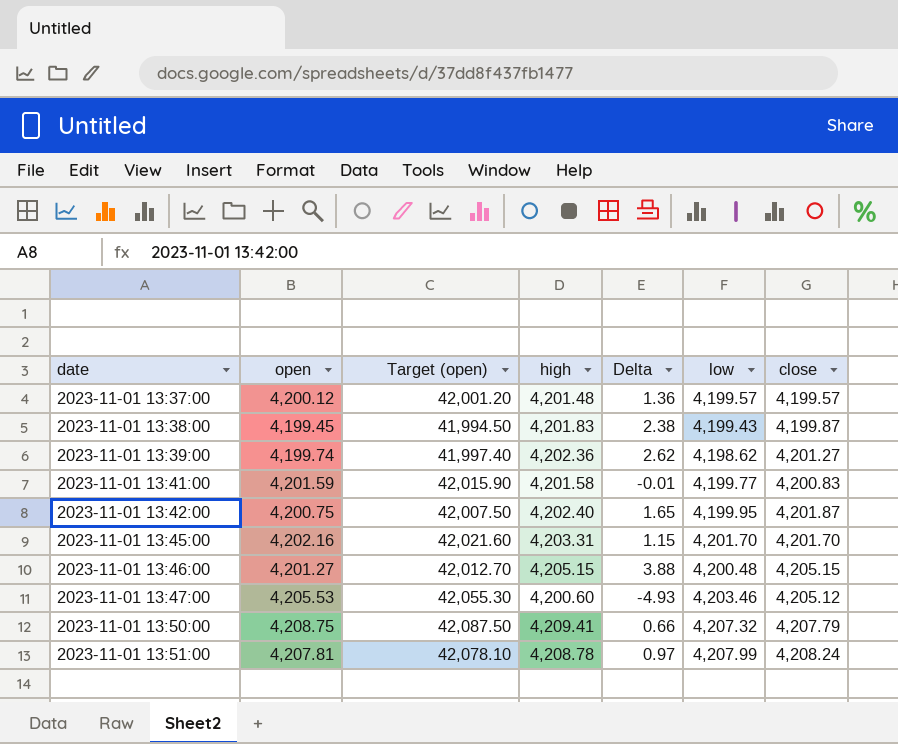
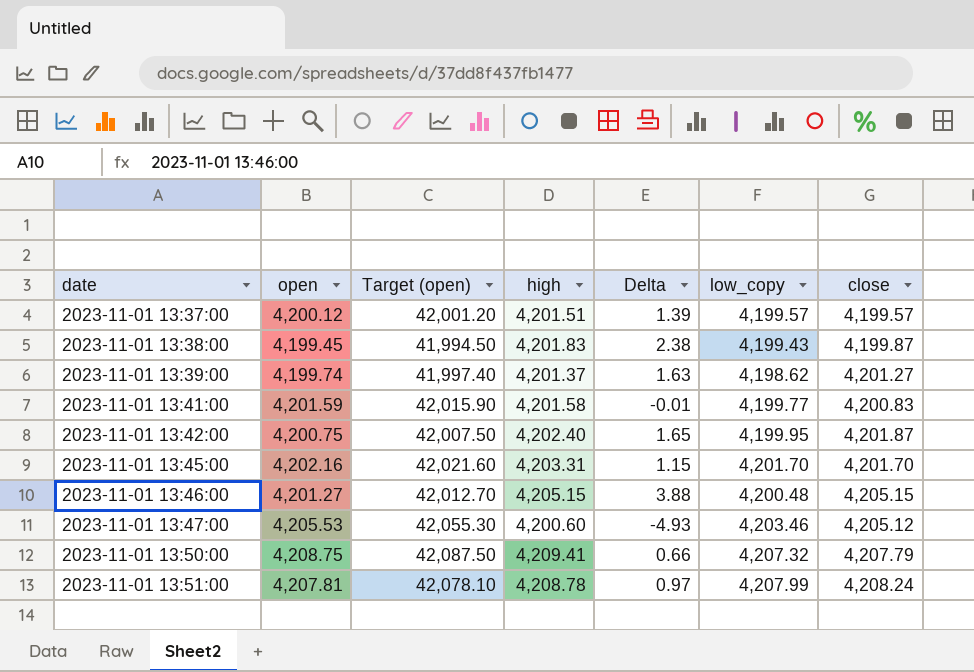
column name: low -> low_copy
2023-11-01 13:37:00 | high: 4,201.48 -> 4,201.51
2023-11-01 13:37:00 | Delta: 1.36 -> 1.39
2023-11-01 13:39:00 | high: 4,202.36 -> 4,201.37
2023-11-01 13:39:00 | Delta: 2.62 -> 1.63

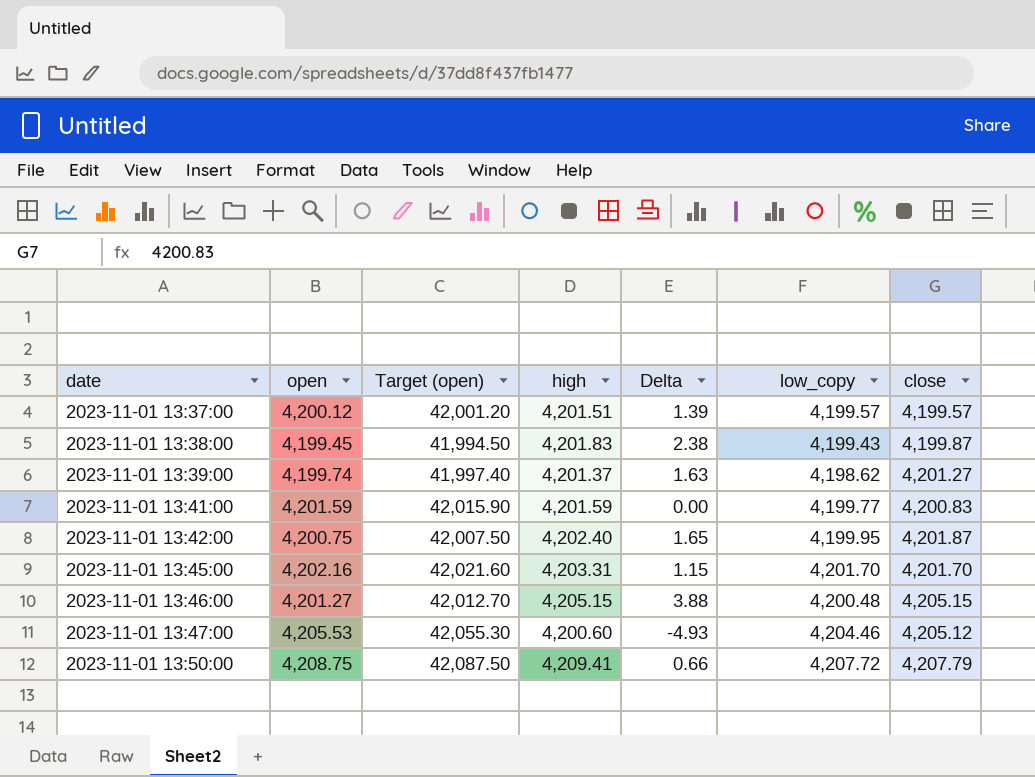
row 2023-11-01 13:51:00: 4,207.81 | 42,078.10 | 4,208.78 | 0.97 | 4,207.99 | 4,208.24 -> none
2023-11-01 13:41:00 | high: 4,201.58 -> 4,201.59
2023-11-01 13:41:00 | Delta: -0.01 -> 0.00
2023-11-01 13:47:00 | low_copy: 4,203.46 -> 4,204.46
2023-11-01 13:50:00 | low_copy: 4,207.32 -> 4,207.72

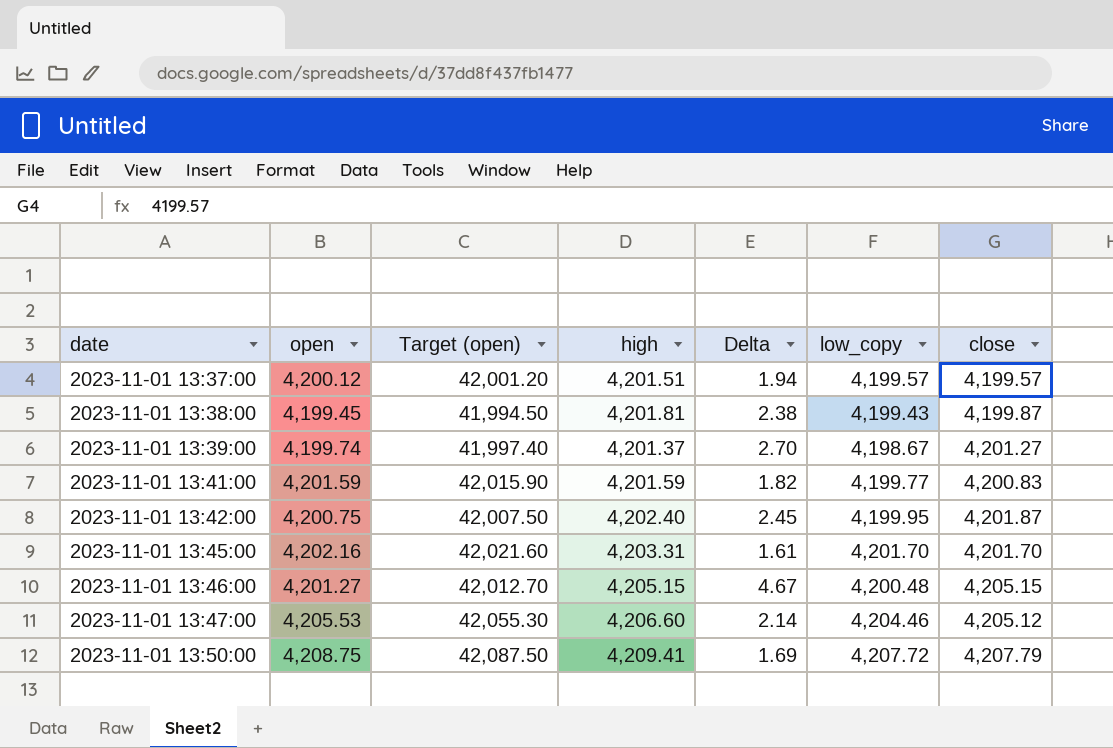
column Delta | formula: [high] - [open] -> [high] - [low_copy]
2023-11-01 13:38:00 | high: 4,201.83 -> 4,201.81
2023-11-01 13:39:00 | low_copy: 4,198.62 -> 4,198.67
2023-11-01 13:47:00 | high: 4,200.60 -> 4,206.60

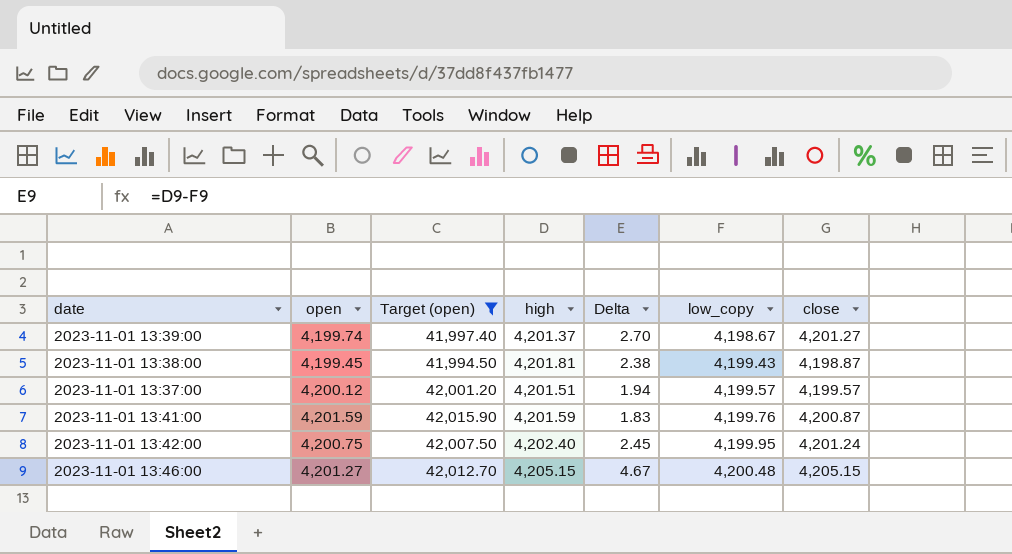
filter: none -> Target (open) <= 42,015.90
row order: date ascending -> low_copy ascending
2023-11-01 13:38:00 | close: 4,199.87 -> 4,198.87
2023-11-01 13:41:00 | Delta: 1.82 -> 1.83
2023-11-01 13:41:00 | low_copy: 4,199.77 -> 4,199.76
2023-11-01 13:41:00 | close: 4,200.83 -> 4,200.87
2023-11-01 13:42:00 | close: 4,201.87 -> 4,201.24

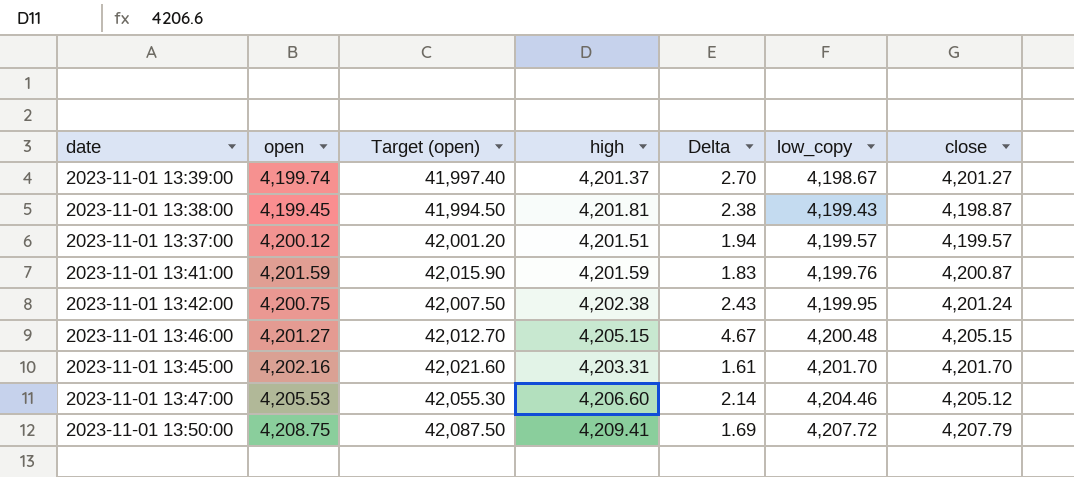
filter: Target (open) <= 42,015.90 -> none
2023-11-01 13:42:00 | high: 4,202.40 -> 4,202.38
2023-11-01 13:42:00 | Delta: 2.45 -> 2.43

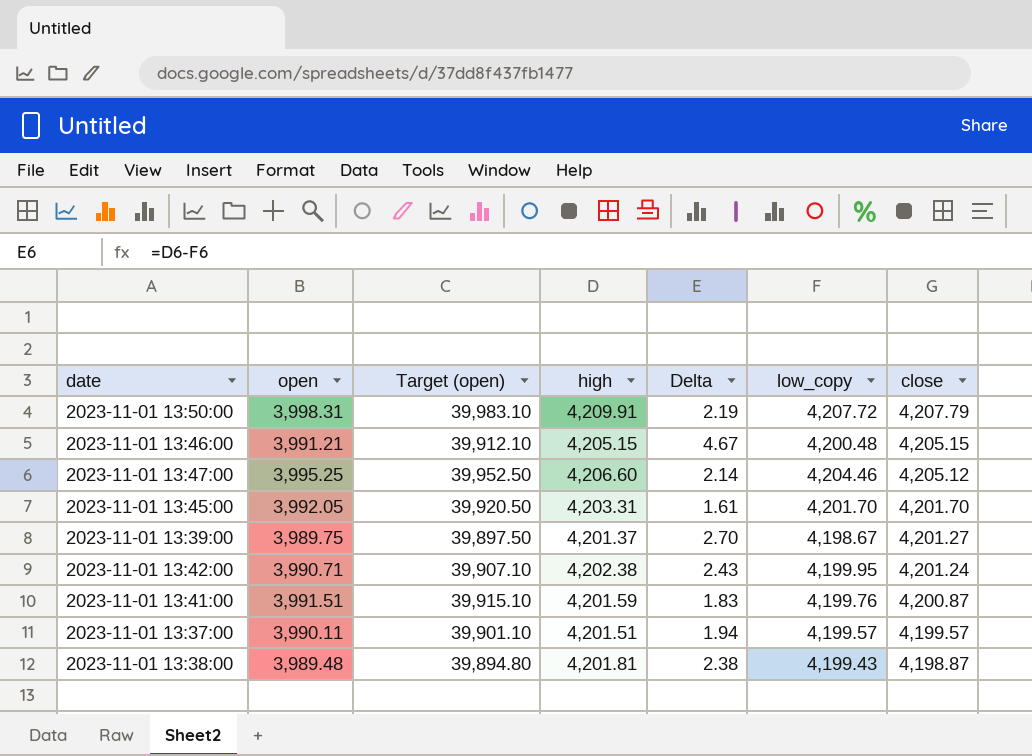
row order: low_copy ascending -> close descending
2023-11-01 13:50:00 | open: 4,208.75 -> 3,998.31
2023-11-01 13:50:00 | Target (open): 42,087.50 -> 39,983.10
2023-11-01 13:50:00 | high: 4,209.41 -> 4,209.91
2023-11-01 13:50:00 | Delta: 1.69 -> 2.19
2023-11-01 13:46:00 | open: 4,201.27 -> 3,991.21
2023-11-01 13:46:00 | Target (open): 42,012.70 -> 39,912.10
2023-11-01 13:47:00 | open: 4,205.53 -> 3,995.25
2023-11-01 13:47:00 | Target (open): 42,055.30 -> 39,952.50
2023-11-01 13:45:00 | open: 4,202.16 -> 3,992.05
2023-11-01 13:45:00 | Target (open): 42,021.60 -> 39,920.50
2023-11-01 13:39:00 | open: 4,199.74 -> 3,989.75
2023-11-01 13:39:00 | Target (open): 41,997.40 -> 39,897.50
2023-11-01 13:42:00 | open: 4,200.75 -> 3,990.71
2023-11-01 13:42:00 | Target (open): 42,007.50 -> 39,907.10
2023-11-01 13:41:00 | open: 4,201.59 -> 3,991.51
2023-11-01 13:41:00 | Target (open): 42,015.90 -> 39,915.10
2023-11-01 13:37:00 | open: 4,200.12 -> 3,990.11
2023-11-01 13:37:00 | Target (open): 42,001.20 -> 39,901.10
2023-11-01 13:38:00 | open: 4,199.45 -> 3,989.48
2023-11-01 13:38:00 | Target (open): 41,994.50 -> 39,894.80

